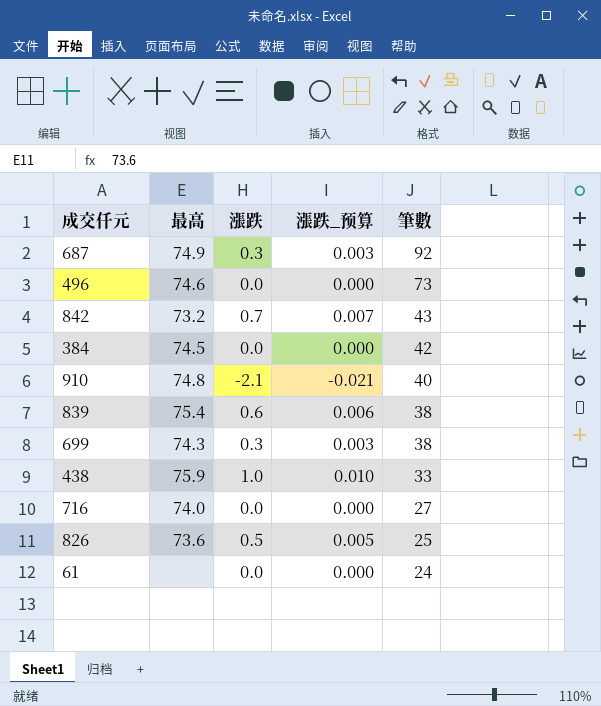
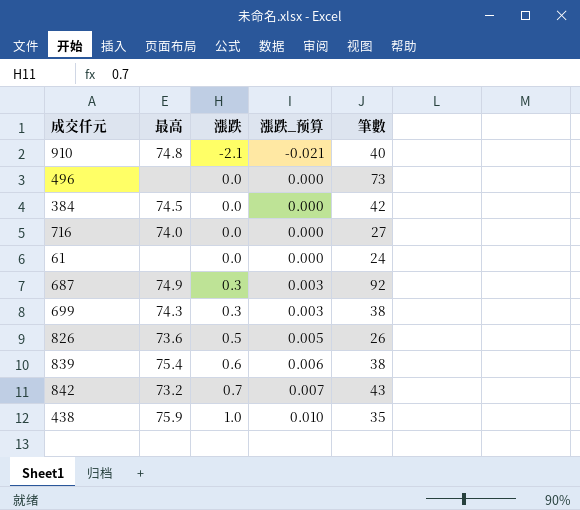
row order: 筆數 descending -> 漲跌 ascending
496 | 最高: 74.6 -> none
826 | 筆數: 25 -> 26
438 | 筆數: 33 -> 35

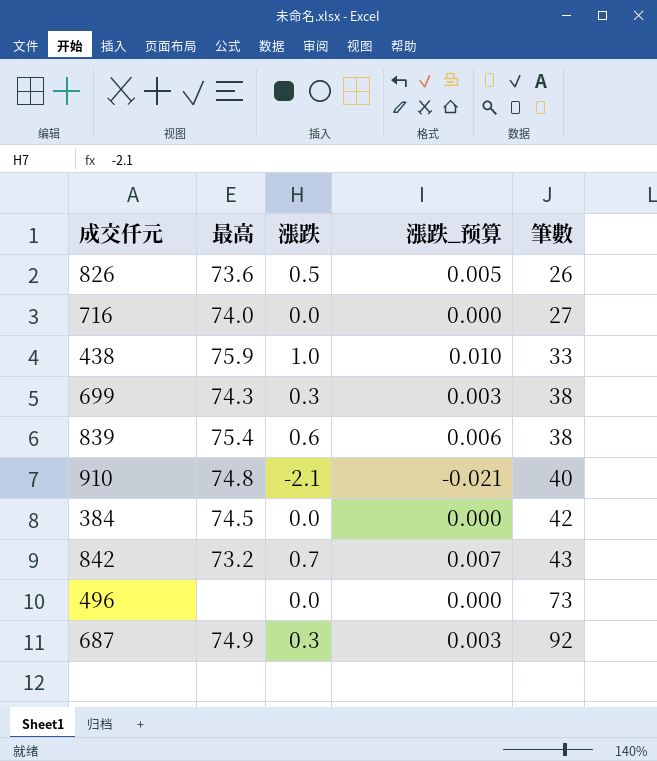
row order: 漲跌 ascending -> 筆數 ascending
row 61: none | 0.0 | 0.000 | 24 -> none
438 | 筆數: 35 -> 33

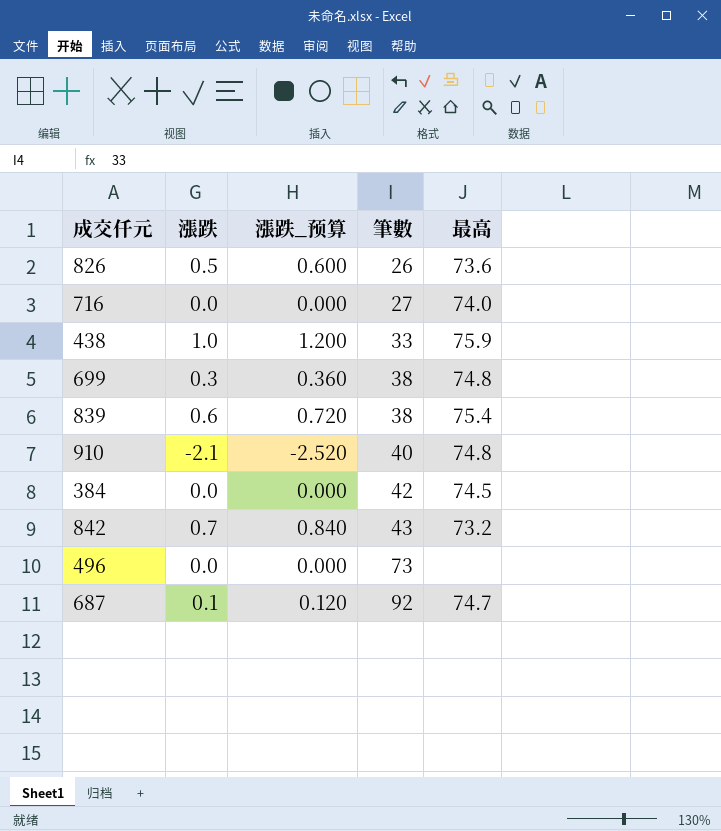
column 漲跌_预算 | formula: [漲跌] * 0.01 -> [漲跌] * 1.2
column 最高 | position: 2 -> 5
699 | 最高: 74.3 -> 74.8
687 | 漲跌: 0.3 -> 0.1
687 | 最高: 74.9 -> 74.7

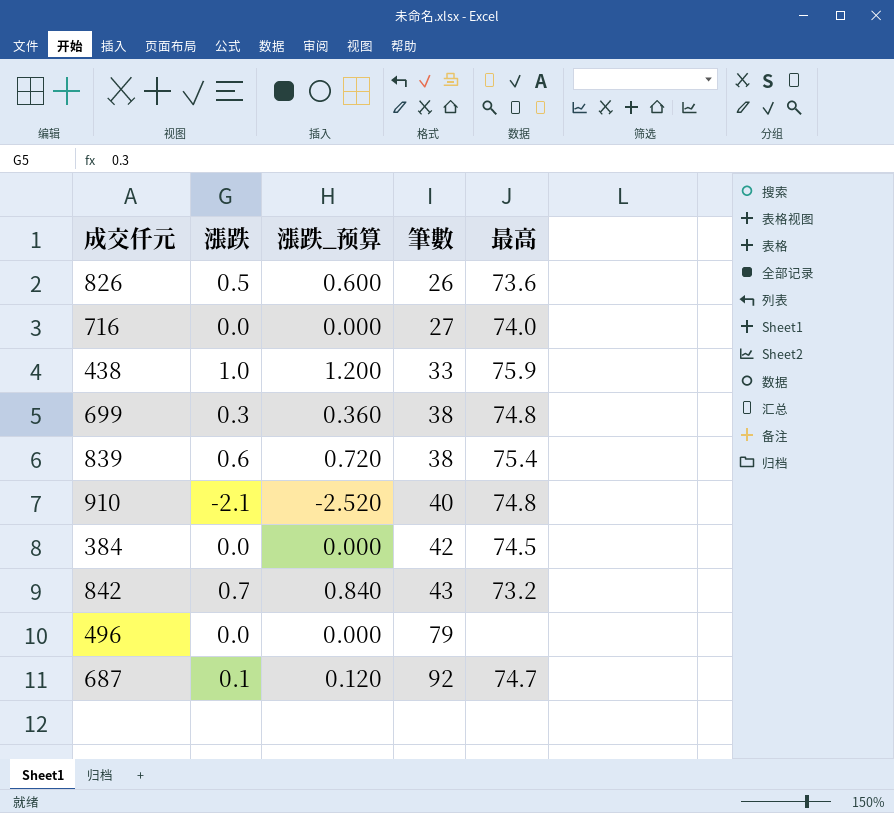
496 | 筆數: 73 -> 79

